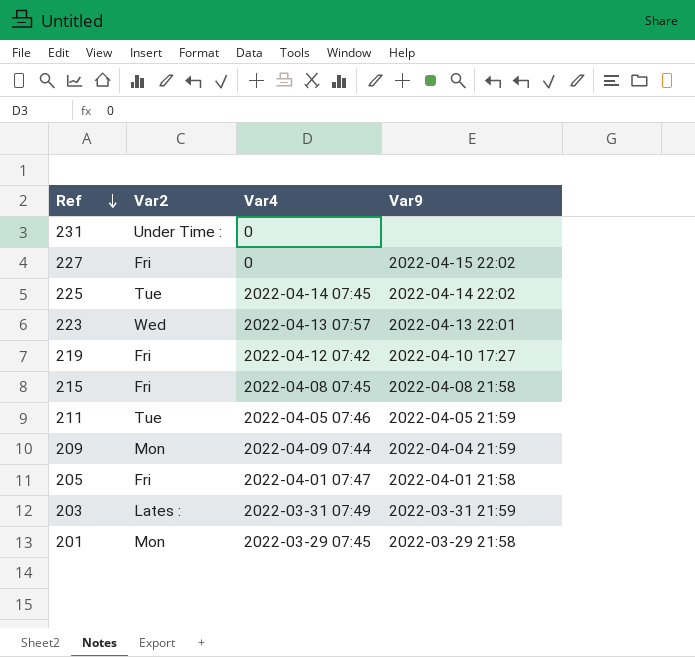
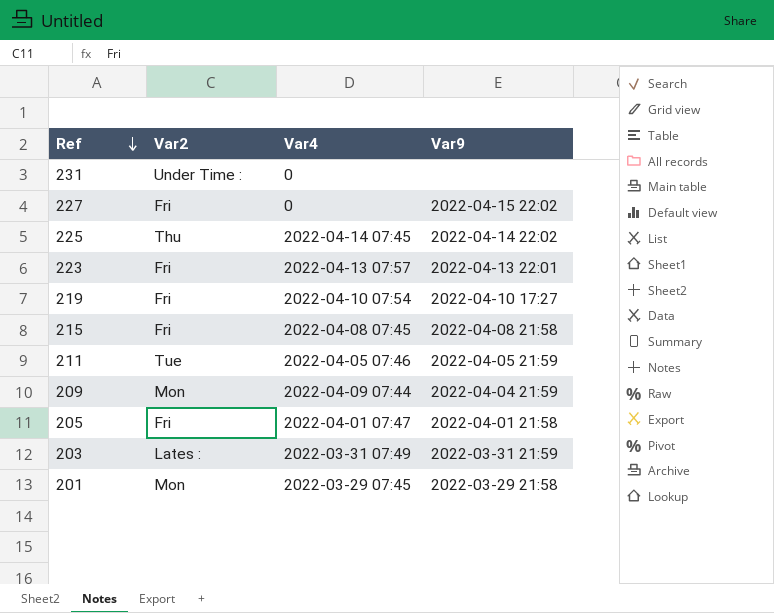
225 | Var2: Tue -> Thu
223 | Var2: Wed -> Fri
219 | Var4: 2022-04-12 07:42 -> 2022-04-10 07:54

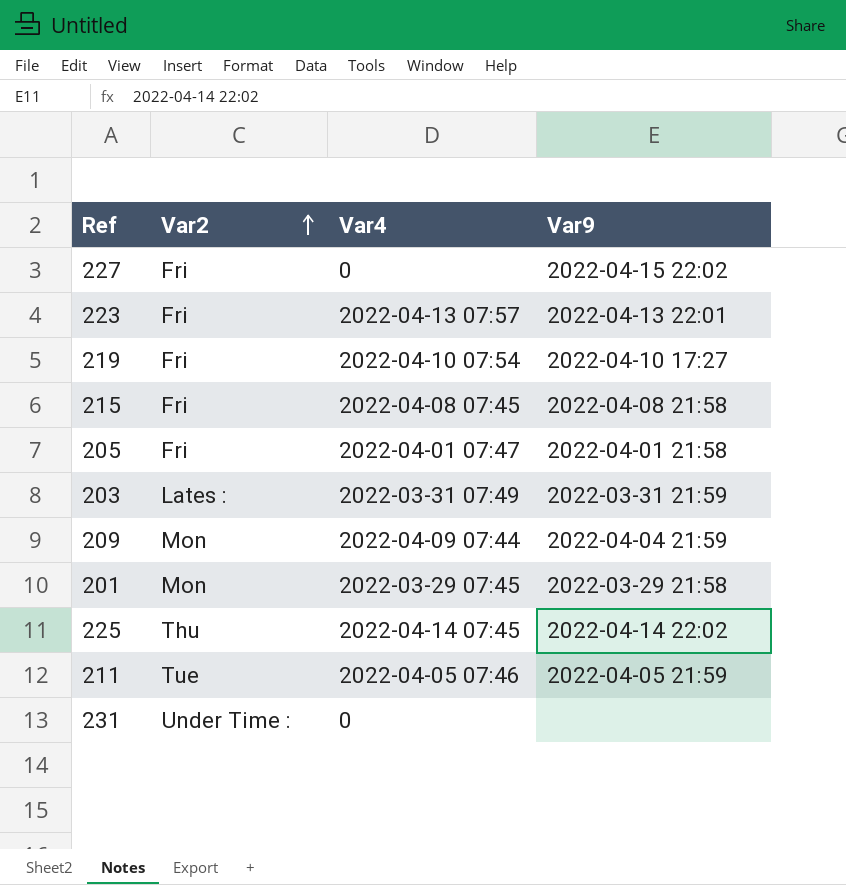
row order: Ref descending -> Var2 ascending

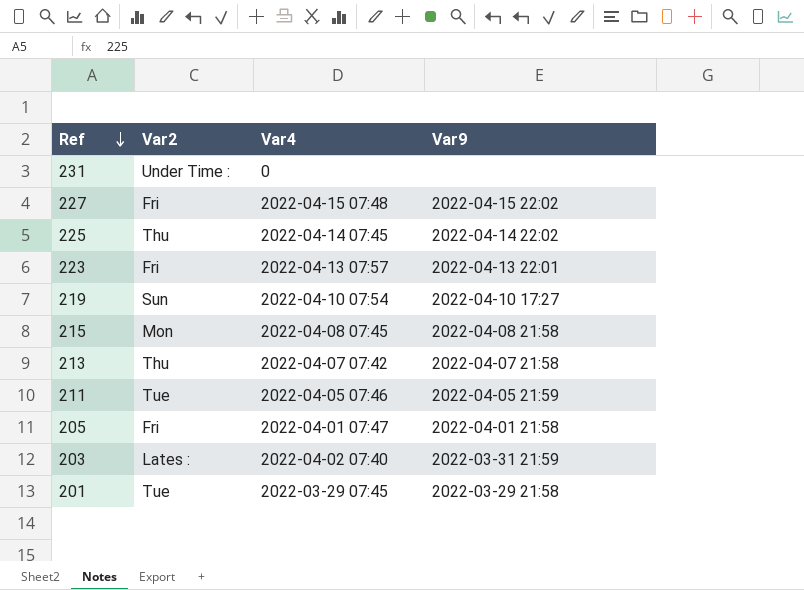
row order: Var2 ascending -> Ref descending
row 209: Mon | 2022-04-09 07:44 | 2022-04-04 21:59 -> none
227 | Var4: 0 -> 2022-04-15 07:48
219 | Var2: Fri -> Sun
215 | Var2: Fri -> Mon
row 213: none -> Thu | 2022-04-07 07:42 | 2022-04-07 21:58
203 | Var4: 2022-03-31 07:49 -> 2022-04-02 07:40
201 | Var2: Mon -> Tue

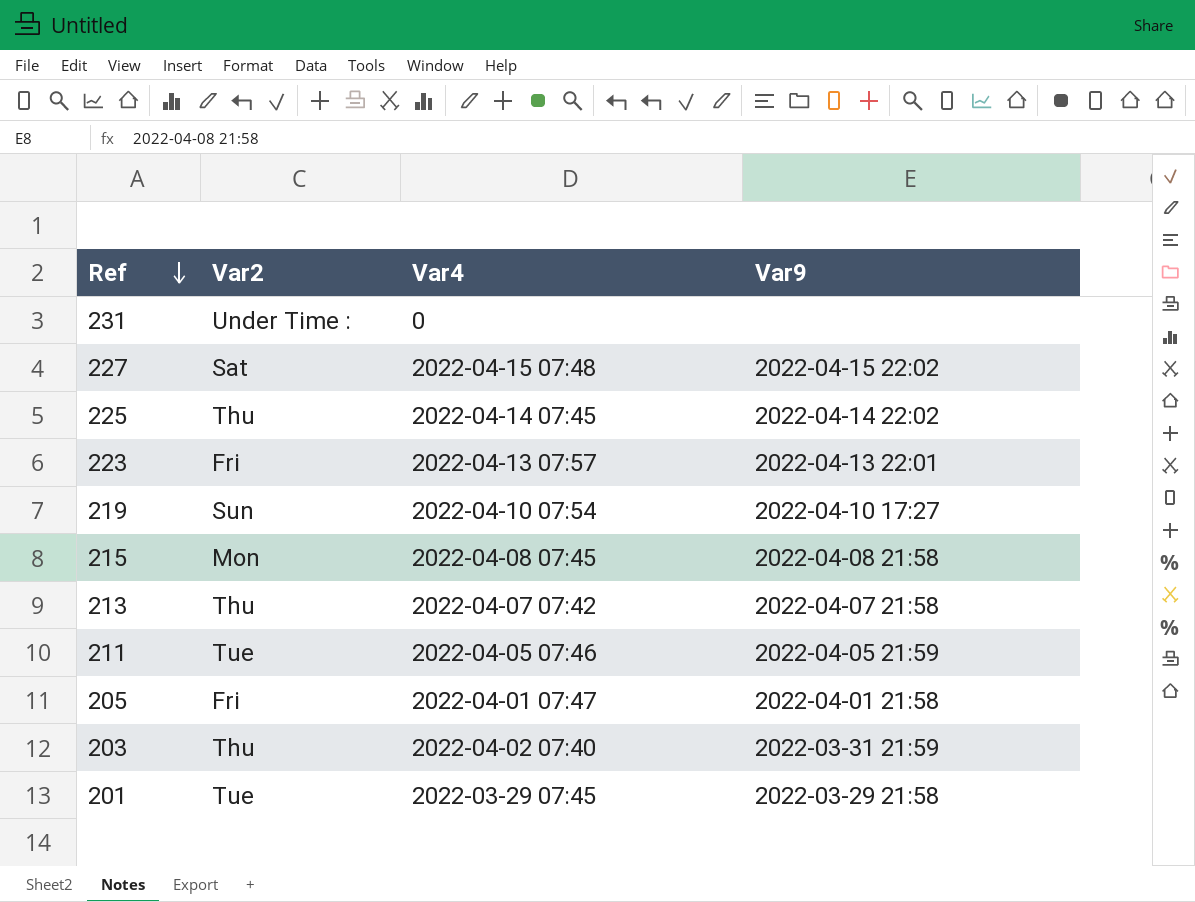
227 | Var2: Fri -> Sat
203 | Var2: Lates : -> Thu

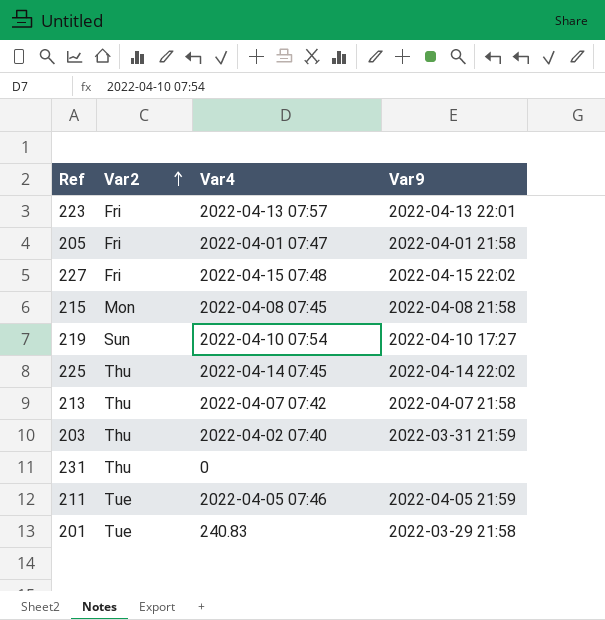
row order: Ref descending -> Var2 ascending
227 | Var2: Sat -> Fri
231 | Var2: Under Time : -> Thu
201 | Var4: 2022-03-29 07:45 -> 240.83

